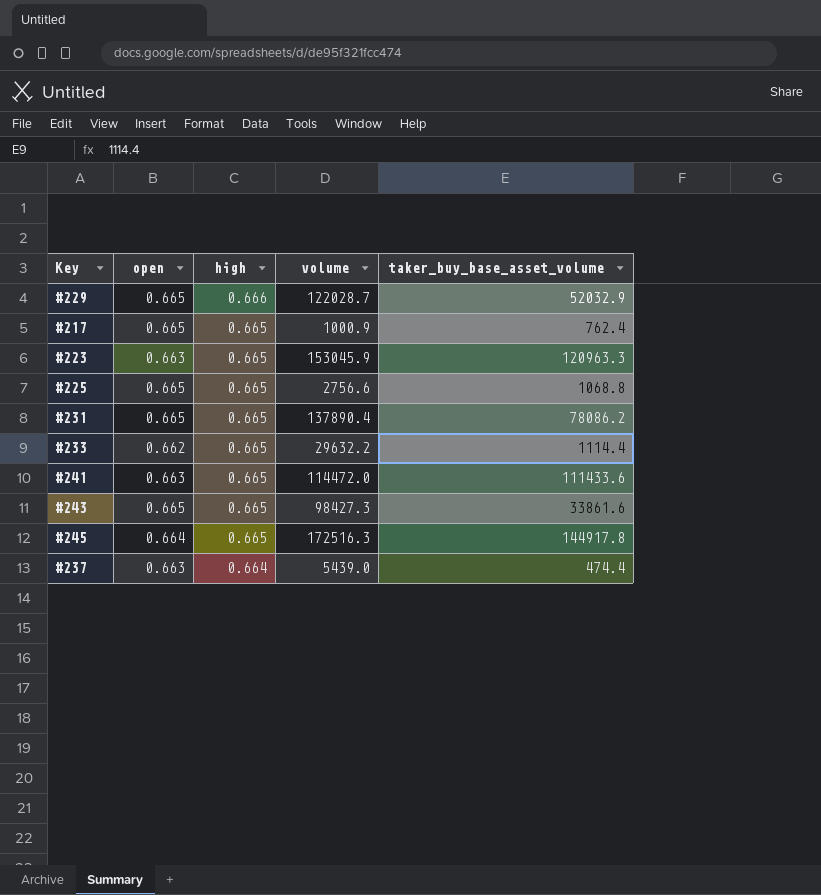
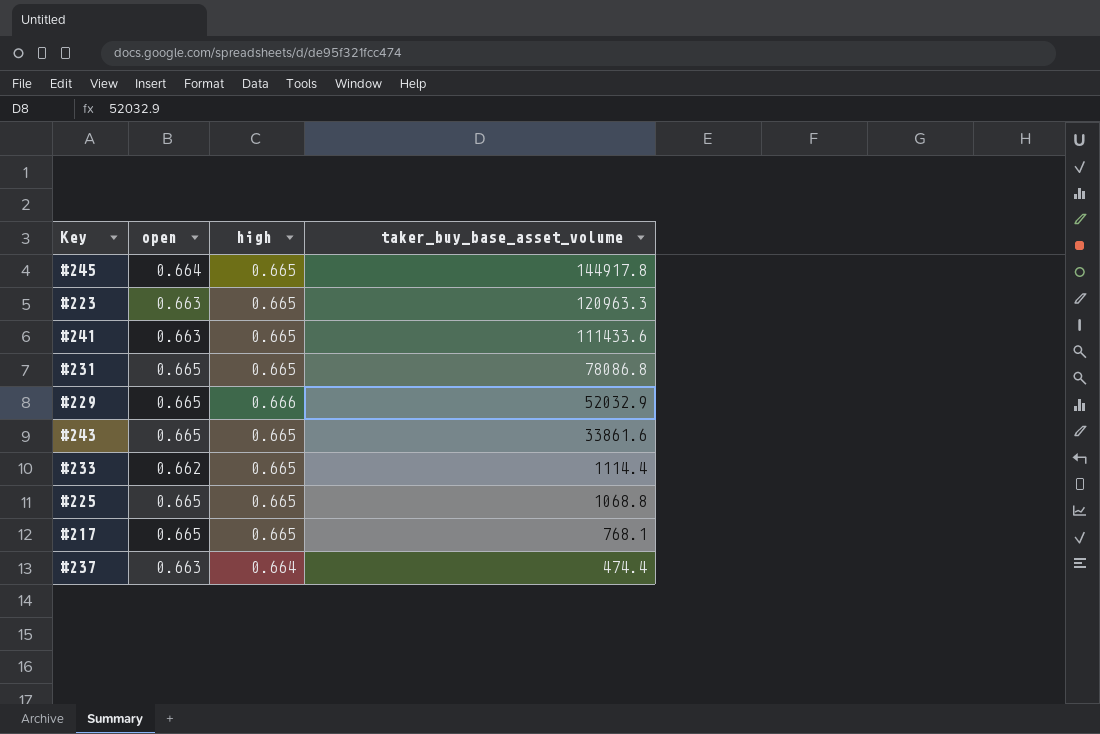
row order: high descending -> taker_buy_base_asset_volume descending
column volume | position: 4 -> none
#231 | taker_buy_base_asset_volume: 78086.2 -> 78086.8
#217 | taker_buy_base_asset_volume: 762.4 -> 768.1

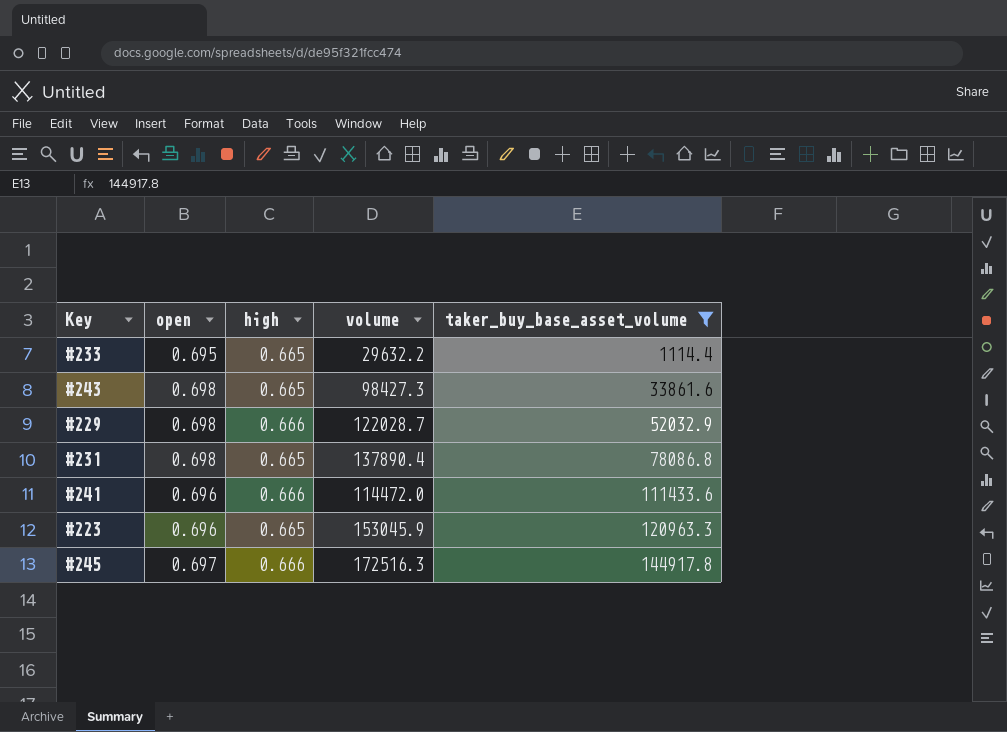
filter: none -> taker_buy_base_asset_volume >= 1114.4
row order: taker_buy_base_asset_volume descending -> taker_buy_base_asset_volume ascending
column volume | position: none -> 4
#233 | open: 0.662 -> 0.695
#243 | open: 0.665 -> 0.698
#229 | open: 0.665 -> 0.698
#231 | open: 0.665 -> 0.698
#241 | open: 0.663 -> 0.696
#241 | high: 0.665 -> 0.666
#223 | open: 0.663 -> 0.696
#245 | open: 0.664 -> 0.697
#245 | high: 0.665 -> 0.666

